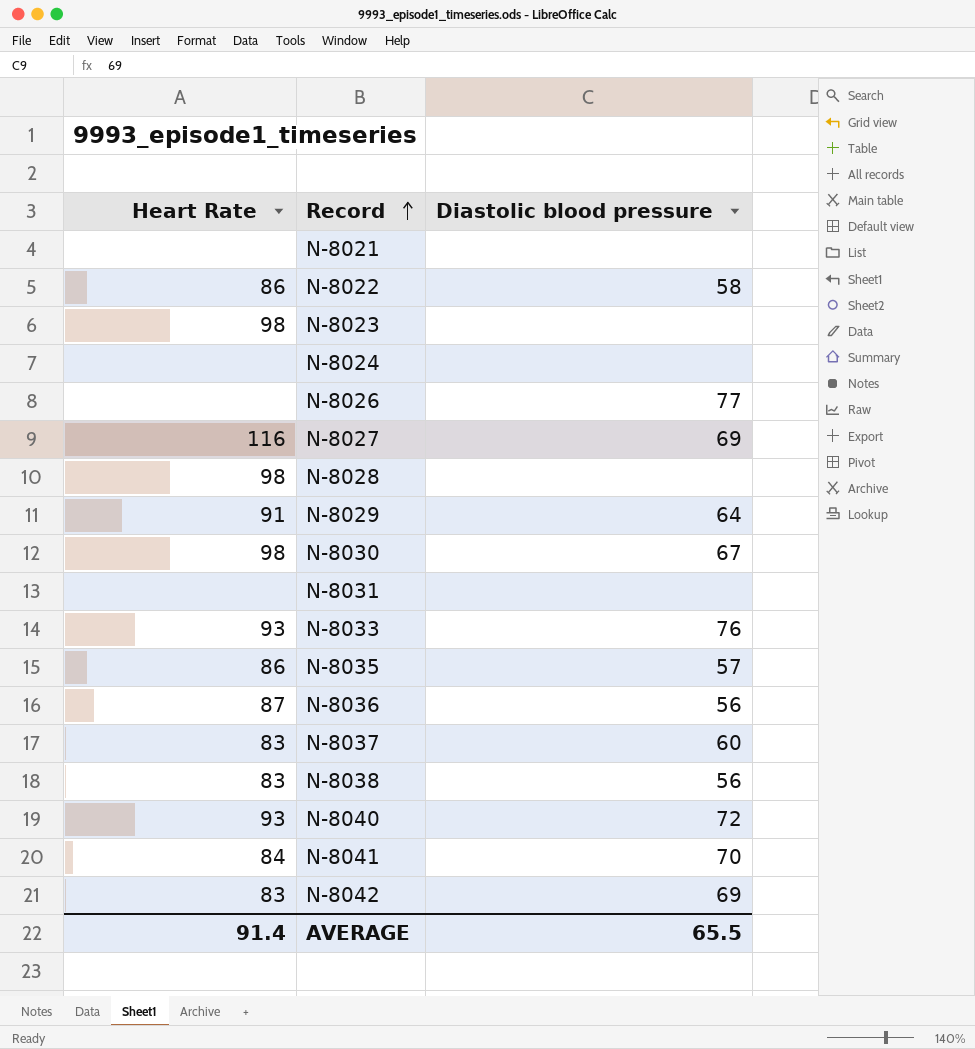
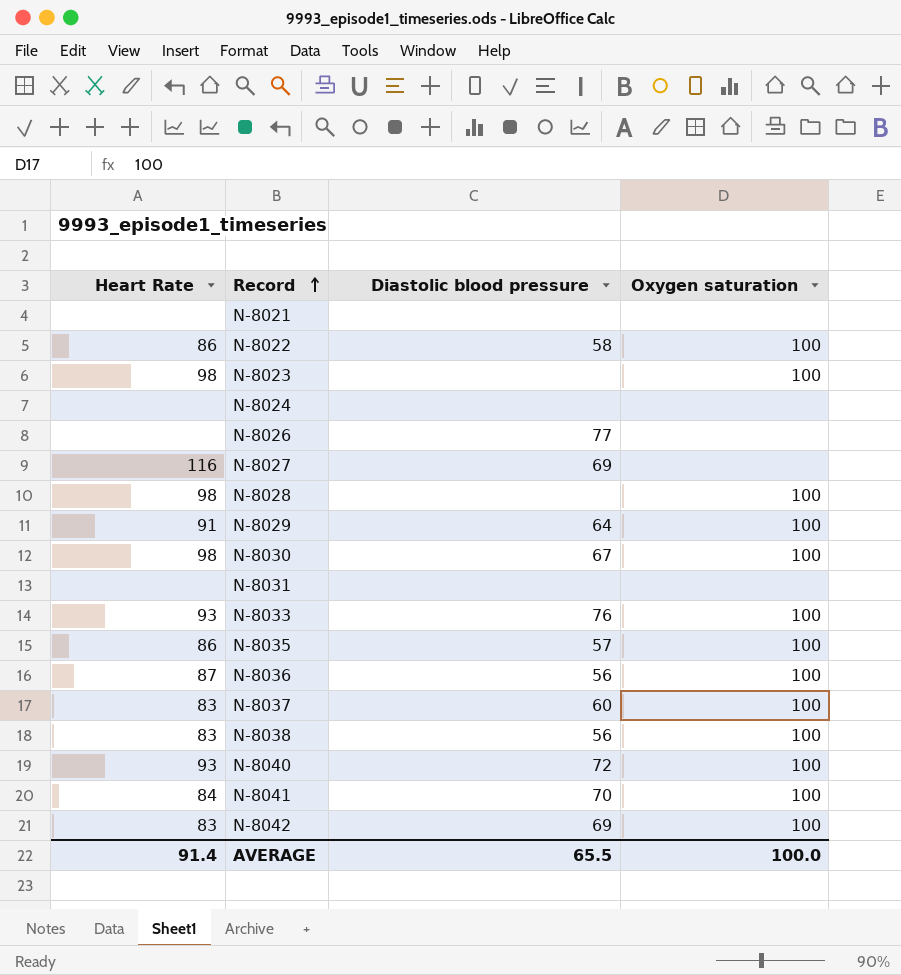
column Oxygen saturation | position: none -> 4

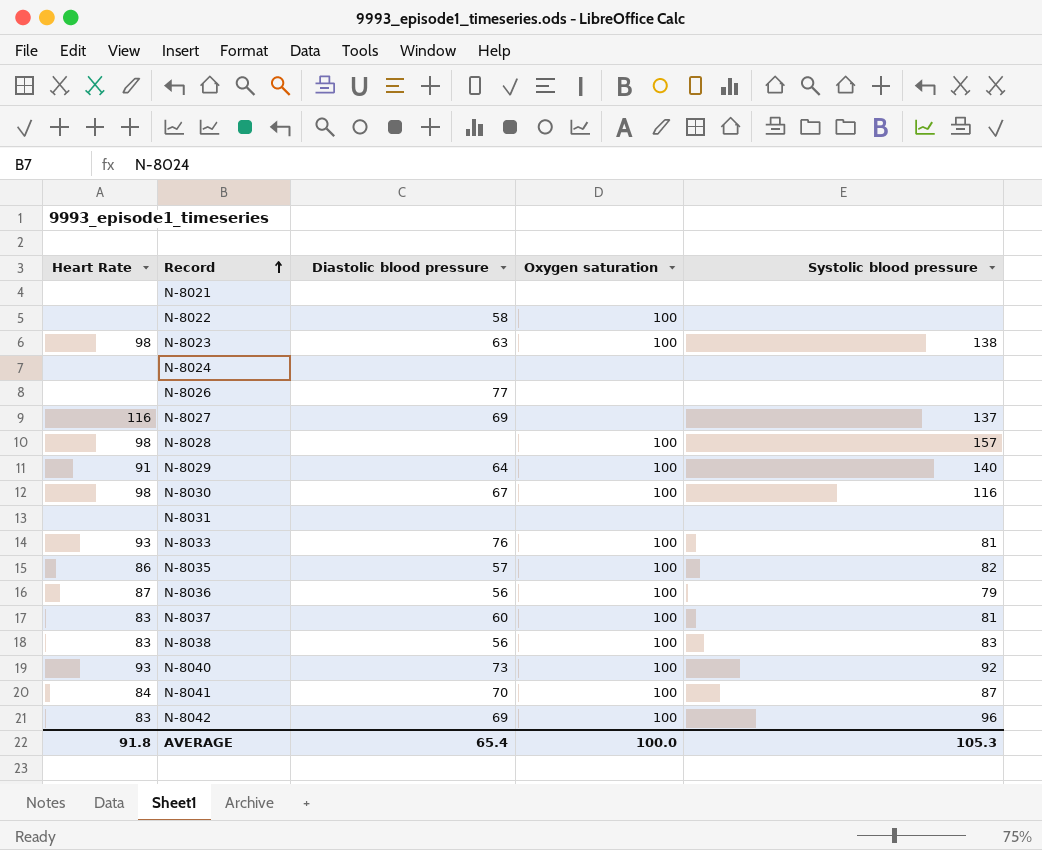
column Systolic blood pressure | position: none -> 5
N-8022 | Heart Rate: 86 -> none
N-8023 | Diastolic blood pressure: none -> 63
N-8040 | Diastolic blood pressure: 72 -> 73
AVERAGE | Heart Rate: 91.4 -> 91.8
AVERAGE | Diastolic blood pressure: 65.5 -> 65.4

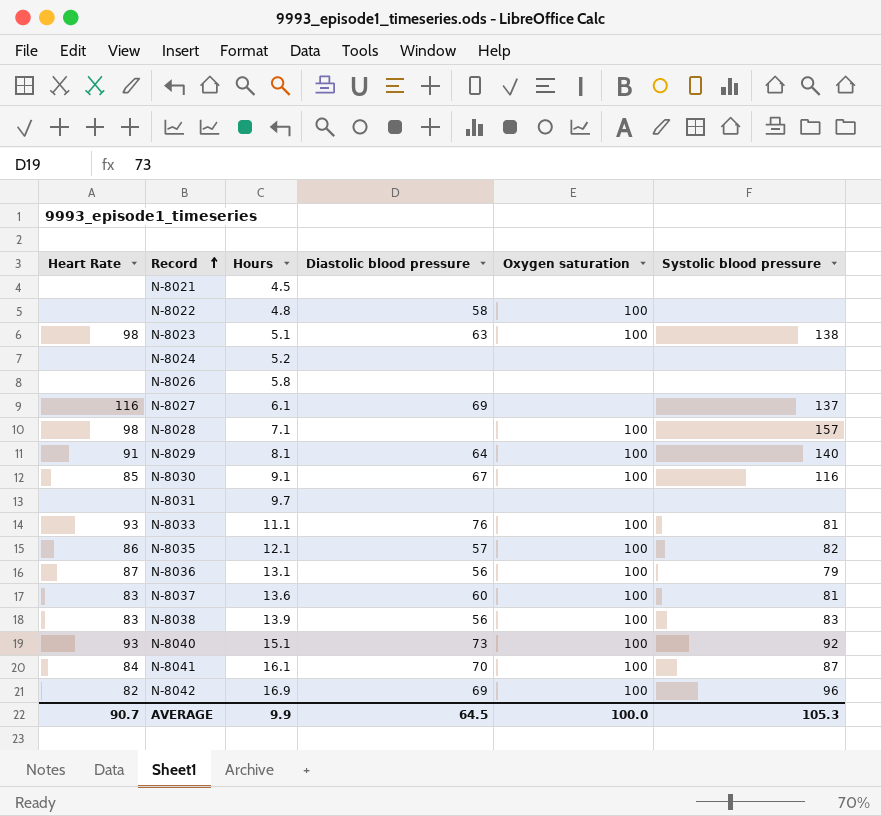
column Hours | position: none -> 3
N-8026 | Diastolic blood pressure: 77 -> none
N-8030 | Heart Rate: 98 -> 85
N-8042 | Heart Rate: 83 -> 82
AVERAGE | Heart Rate: 91.8 -> 90.7
AVERAGE | Diastolic blood pressure: 65.4 -> 64.5

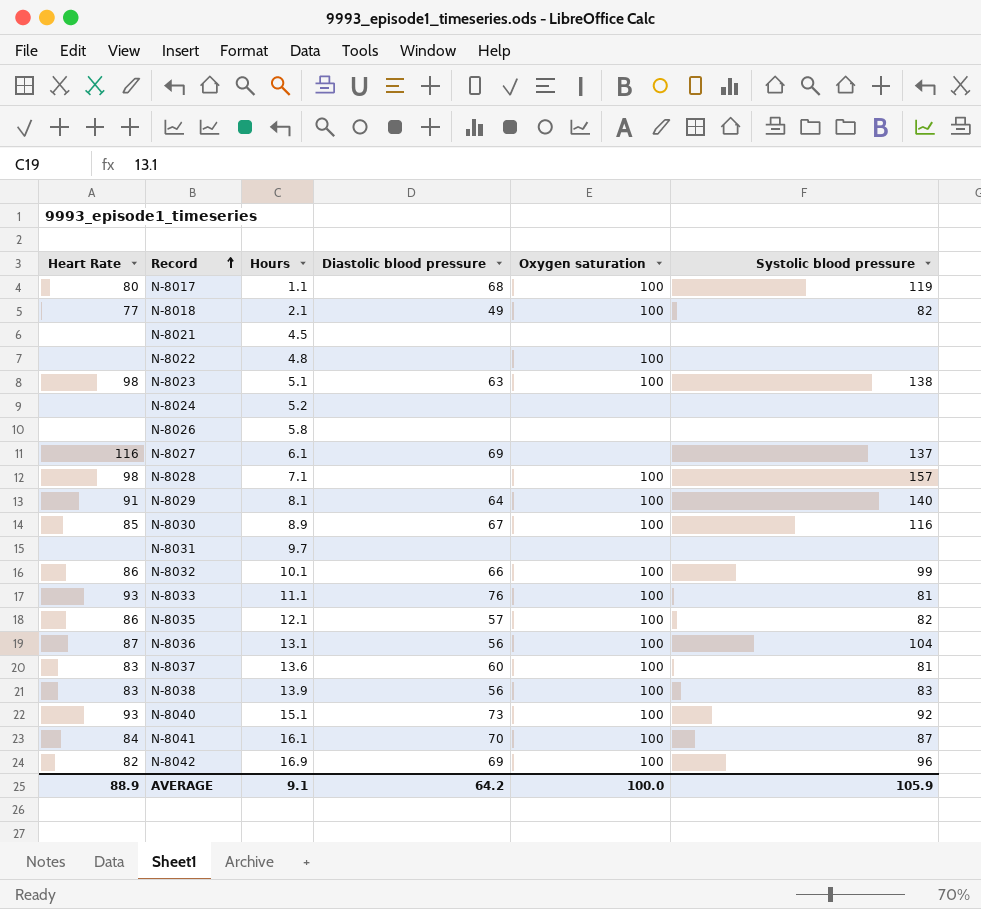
row N-8017: none -> 80 | 1.1 | 68 | 100 | 119
row N-8018: none -> 77 | 2.1 | 49 | 100 | 82
N-8022 | Diastolic blood pressure: 58 -> none
N-8030 | Hours: 9.1 -> 8.9
row N-8032: none -> 86 | 10.1 | 66 | 100 | 99
N-8036 | Systolic blood pressure: 79 -> 104
AVERAGE | Heart Rate: 90.7 -> 88.9
AVERAGE | Hours: 9.9 -> 9.1
AVERAGE | Diastolic blood pressure: 64.5 -> 64.2
AVERAGE | Systolic blood pressure: 105.3 -> 105.9

